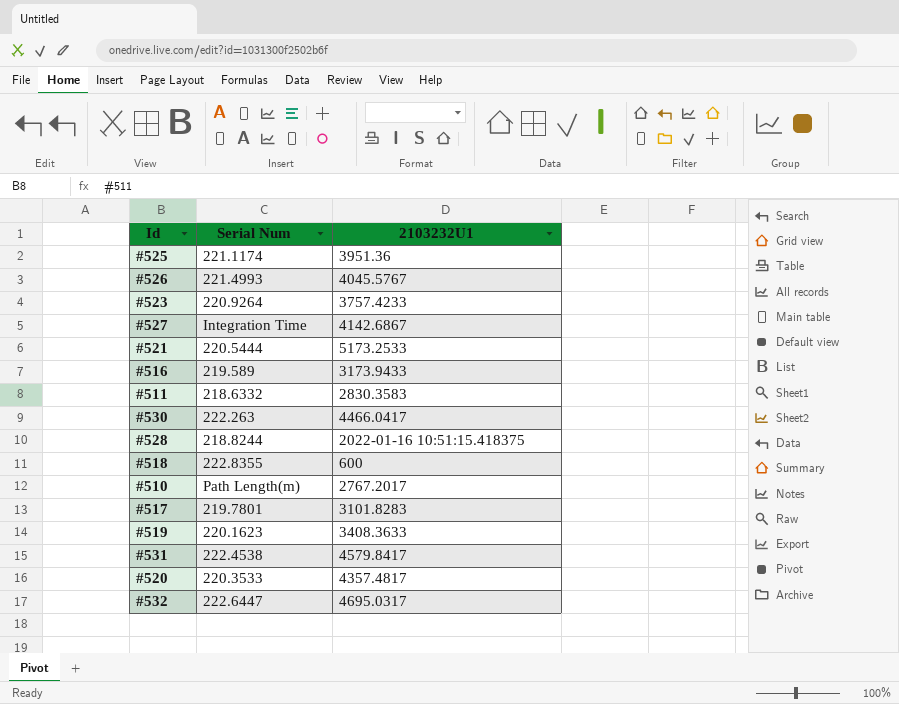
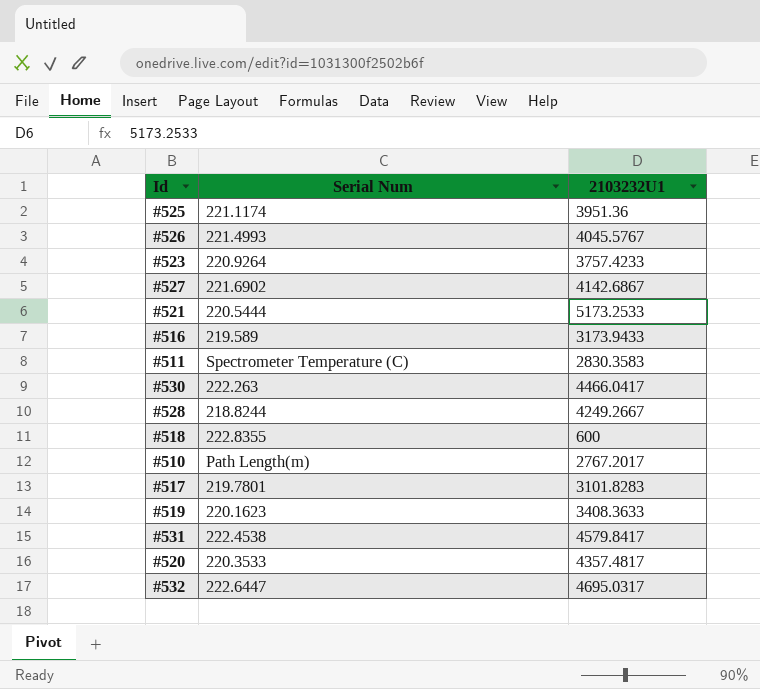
#527 | Serial Num: Integration Time -> 221.6902
#511 | Serial Num: 218.6332 -> Spectrometer Temperature (C)
#528 | 2103232U1: 2022-01-16 10:51:15.418375 -> 4249.2667

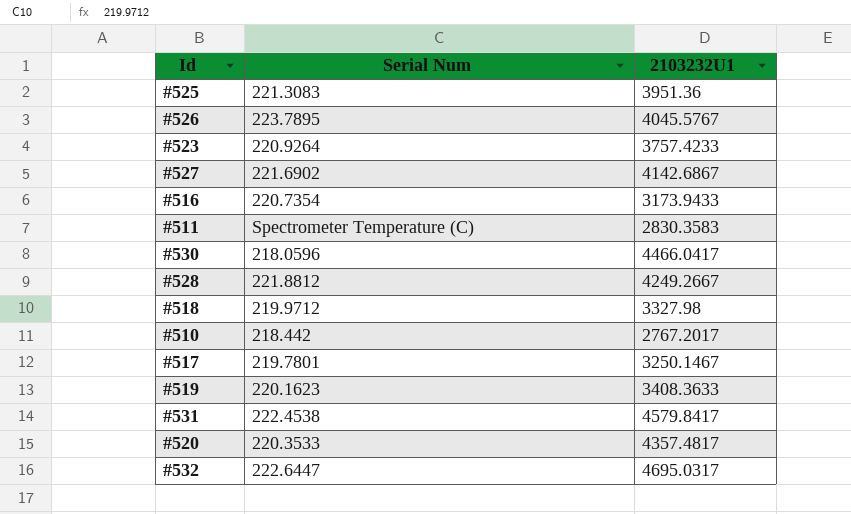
row #521: 220.5444 | 5173.2533 -> none
#525 | Serial Num: 221.1174 -> 221.3083
#526 | Serial Num: 221.4993 -> 223.7895
#516 | Serial Num: 219.589 -> 220.7354
#530 | Serial Num: 222.263 -> 218.0596
#528 | Serial Num: 218.8244 -> 221.8812
#518 | Serial Num: 222.8355 -> 219.9712
#518 | 2103232U1: 600 -> 3327.98
#510 | Serial Num: Path Length(m) -> 218.442
#517 | 2103232U1: 3101.8283 -> 3250.1467

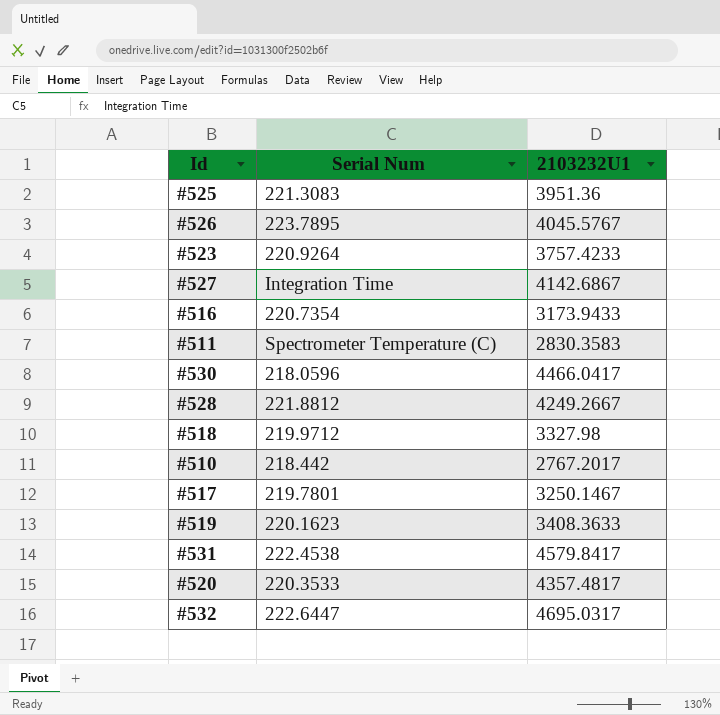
#527 | Serial Num: 221.6902 -> Integration Time

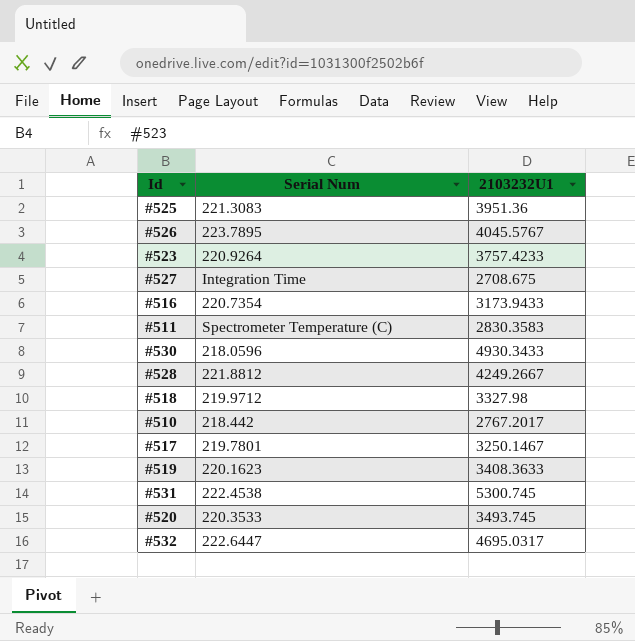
#527 | 2103232U1: 4142.6867 -> 2708.675
#530 | 2103232U1: 4466.0417 -> 4930.3433
#531 | 2103232U1: 4579.8417 -> 5300.745
#520 | 2103232U1: 4357.4817 -> 3493.745

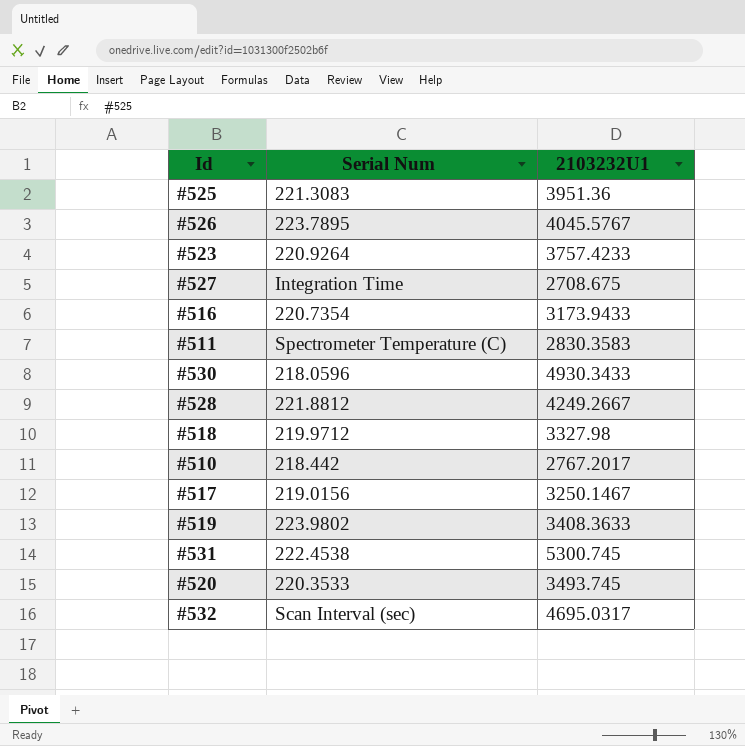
#517 | Serial Num: 219.7801 -> 219.0156
#519 | Serial Num: 220.1623 -> 223.9802
#532 | Serial Num: 222.6447 -> Scan Interval (sec)

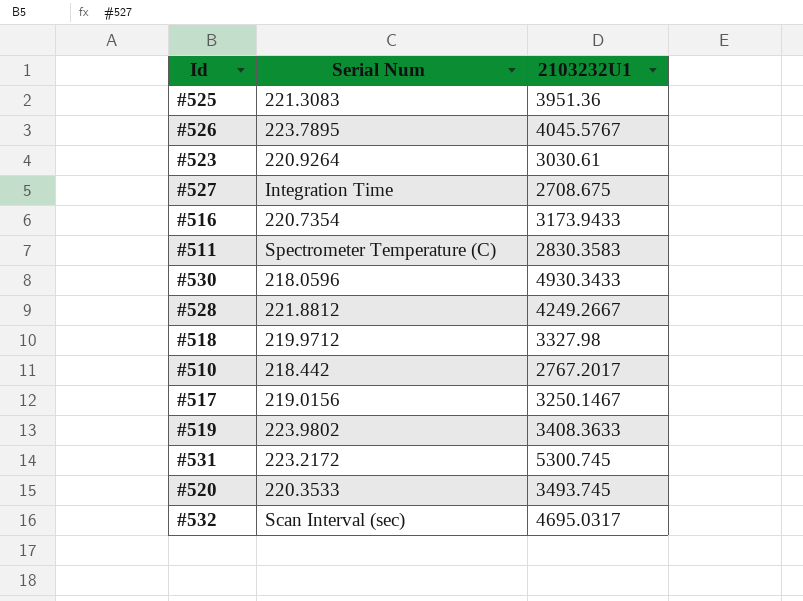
#523 | 2103232U1: 3757.4233 -> 3030.61
#531 | Serial Num: 222.4538 -> 223.2172

